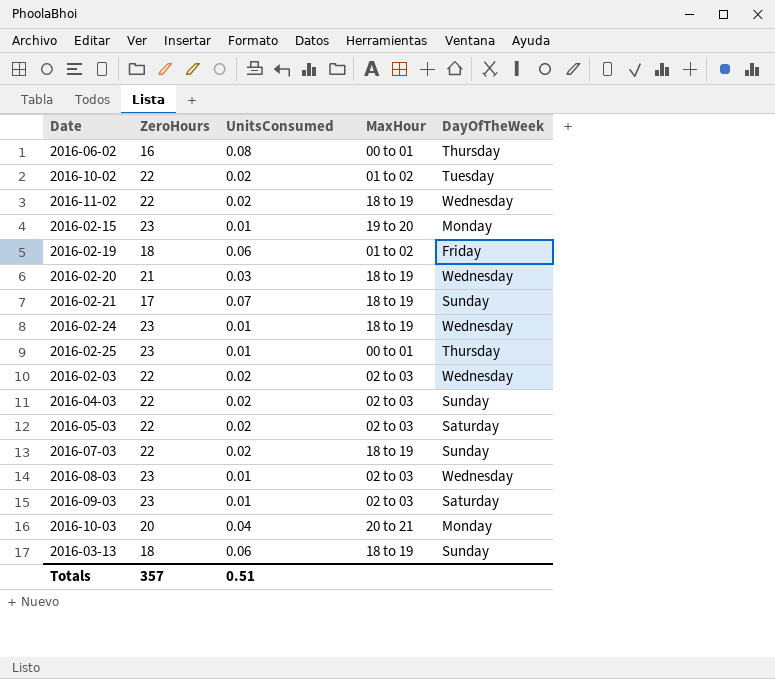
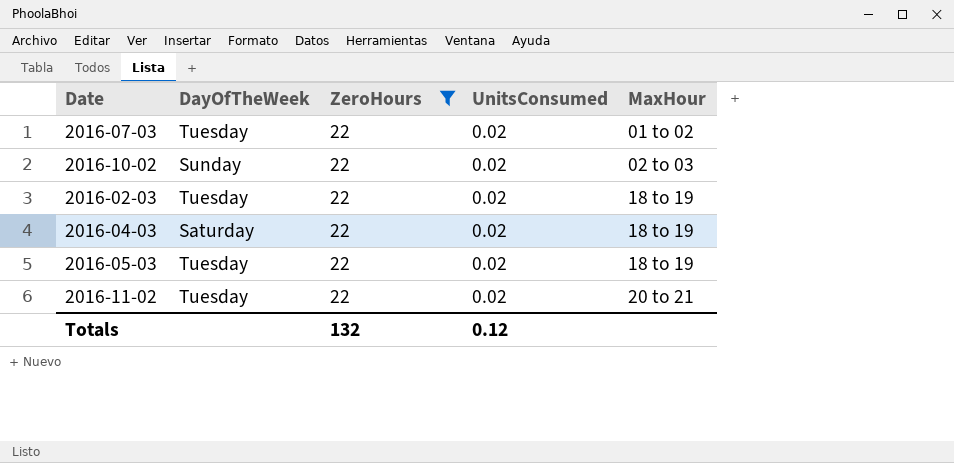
filter: none -> ZeroHours = 22
row order: none -> MaxHour ascending
column DayOfTheWeek | position: 5 -> 2
2016-07-03 | DayOfTheWeek: Sunday -> Tuesday
2016-07-03 | MaxHour: 18 to 19 -> 01 to 02
2016-10-02 | DayOfTheWeek: Tuesday -> Sunday
2016-10-02 | MaxHour: 01 to 02 -> 02 to 03
2016-02-03 | DayOfTheWeek: Wednesday -> Tuesday
2016-02-03 | MaxHour: 02 to 03 -> 18 to 19
2016-04-03 | DayOfTheWeek: Sunday -> Saturday
2016-04-03 | MaxHour: 02 to 03 -> 18 to 19
2016-05-03 | DayOfTheWeek: Saturday -> Tuesday
2016-05-03 | MaxHour: 02 to 03 -> 18 to 19
2016-11-02 | DayOfTheWeek: Wednesday -> Tuesday
2016-11-02 | MaxHour: 18 to 19 -> 20 to 21
Totals | ZeroHours: 357 -> 132
Totals | UnitsConsumed: 0.51 -> 0.12

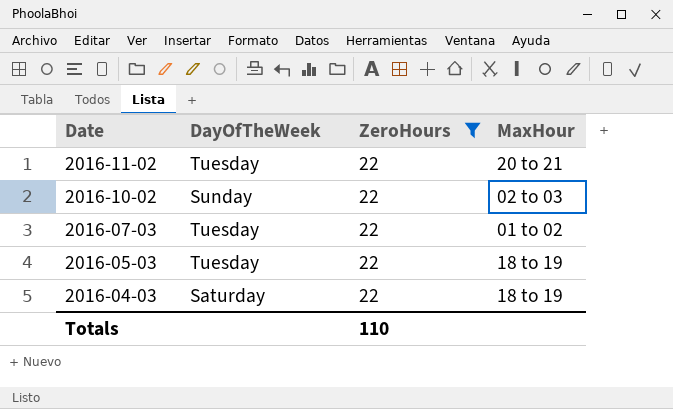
row order: MaxHour ascending -> Date descending
column UnitsConsumed | position: 4 -> none
row 2016-02-03: Tuesday | 22 | 0.02 | 18 to 19 -> none
Totals | ZeroHours: 132 -> 110

